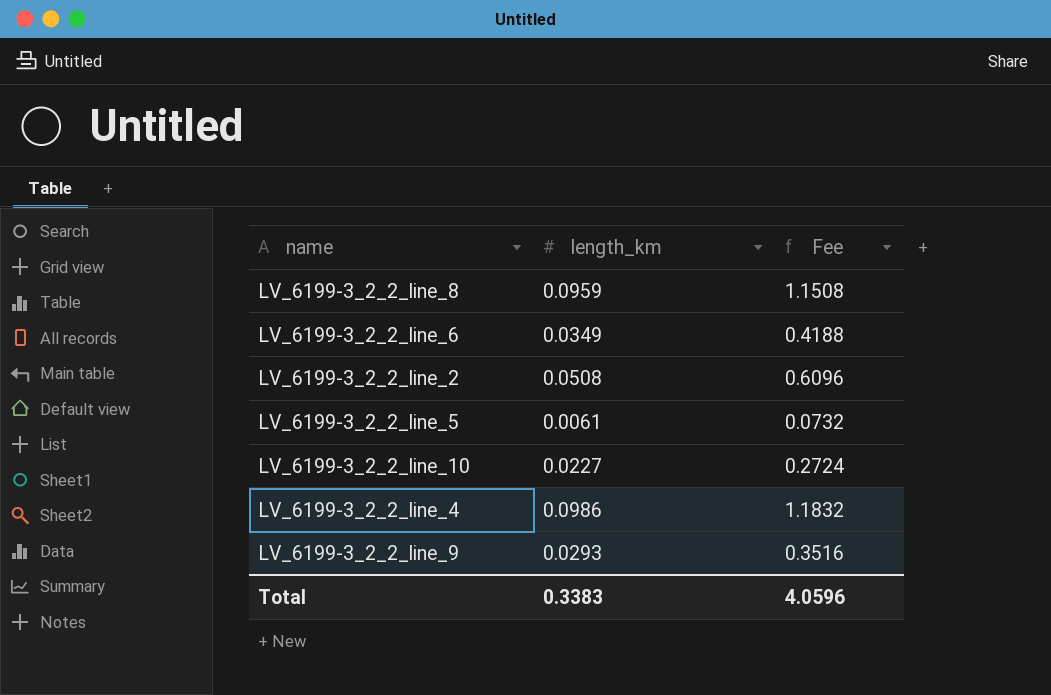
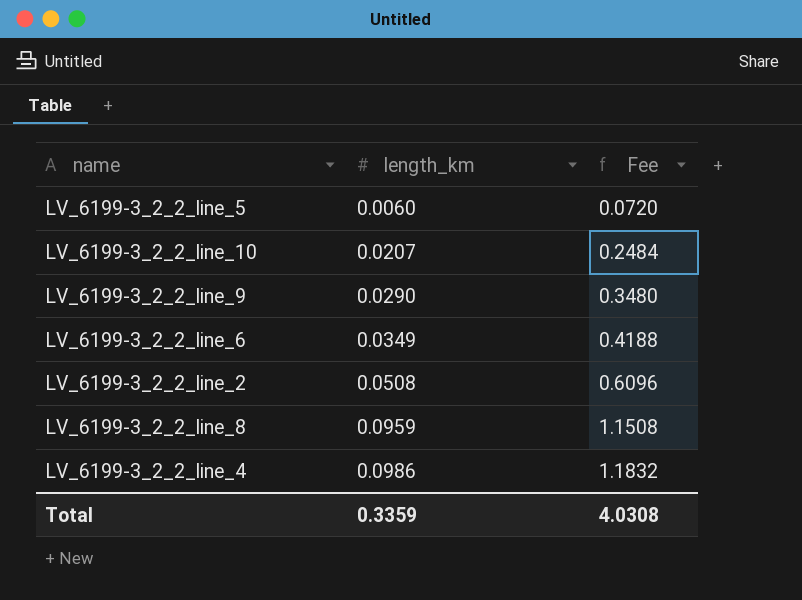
row order: none -> length_km ascending
LV_6199-3_2_2_line_5 | length_km: 0.0061 -> 0.0060
LV_6199-3_2_2_line_5 | Fee: 0.0732 -> 0.0720
LV_6199-3_2_2_line_10 | length_km: 0.0227 -> 0.0207
LV_6199-3_2_2_line_10 | Fee: 0.2724 -> 0.2484
LV_6199-3_2_2_line_9 | length_km: 0.0293 -> 0.0290
LV_6199-3_2_2_line_9 | Fee: 0.3516 -> 0.3480
Total | length_km: 0.3383 -> 0.3359
Total | Fee: 4.0596 -> 4.0308

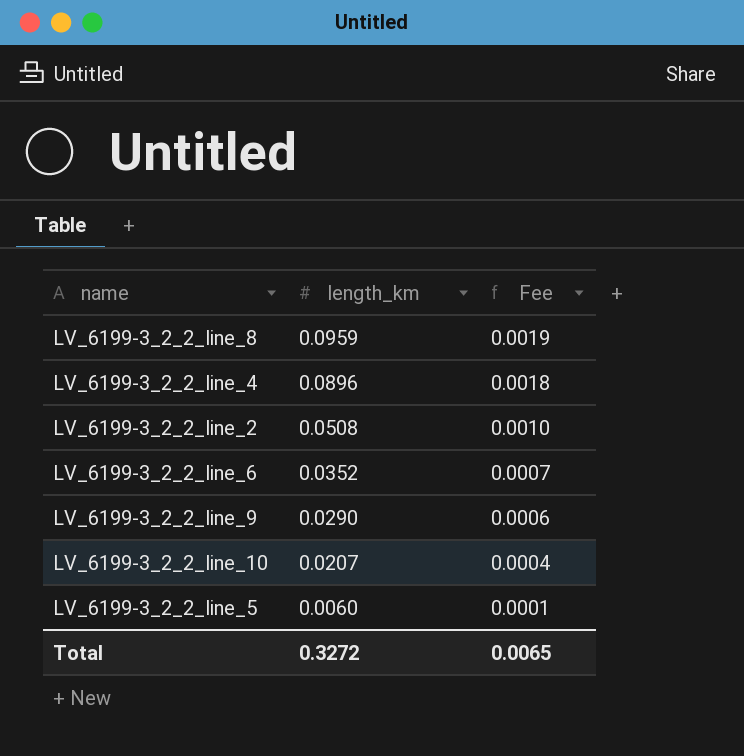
row order: length_km ascending -> length_km descending
column Fee | formula: [length_km] * 12 -> [length_km] * 0.02
LV_6199-3_2_2_line_4 | length_km: 0.0986 -> 0.0896
LV_6199-3_2_2_line_6 | length_km: 0.0349 -> 0.0352
Total | length_km: 0.3359 -> 0.3272
Total | Fee: 4.0308 -> 0.0065

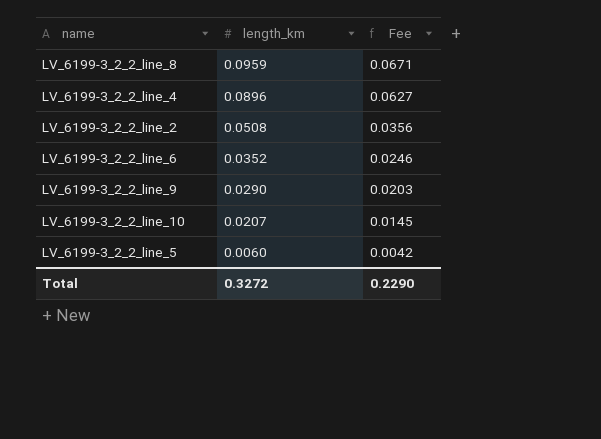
column Fee | formula: [length_km] * 0.02 -> [length_km] * 0.7
Total | Fee: 0.0065 -> 0.2290

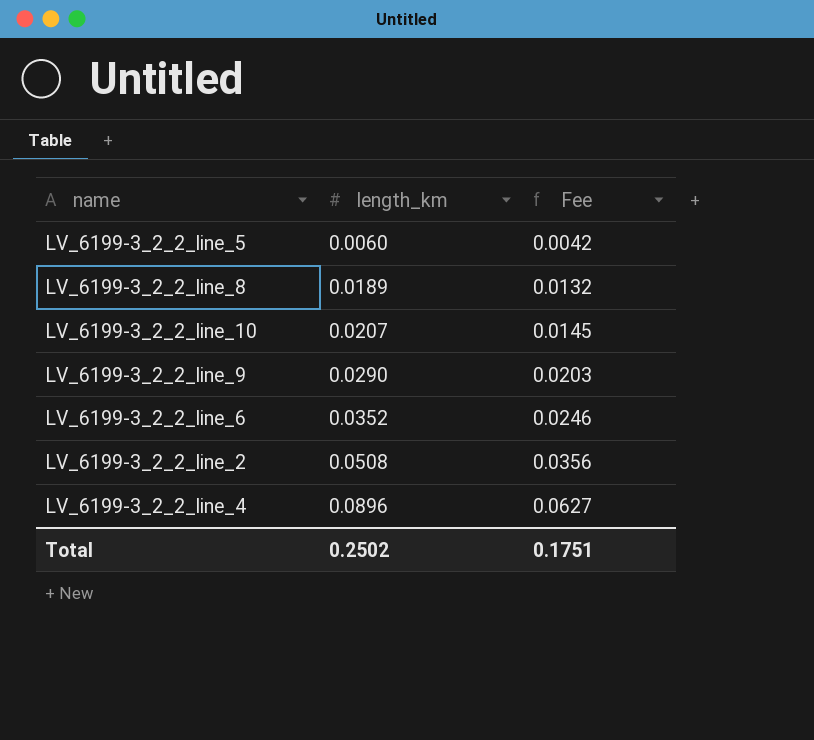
row order: length_km descending -> length_km ascending
LV_6199-3_2_2_line_8 | length_km: 0.0959 -> 0.0189
LV_6199-3_2_2_line_8 | Fee: 0.0671 -> 0.0132
Total | length_km: 0.3272 -> 0.2502
Total | Fee: 0.2290 -> 0.1751

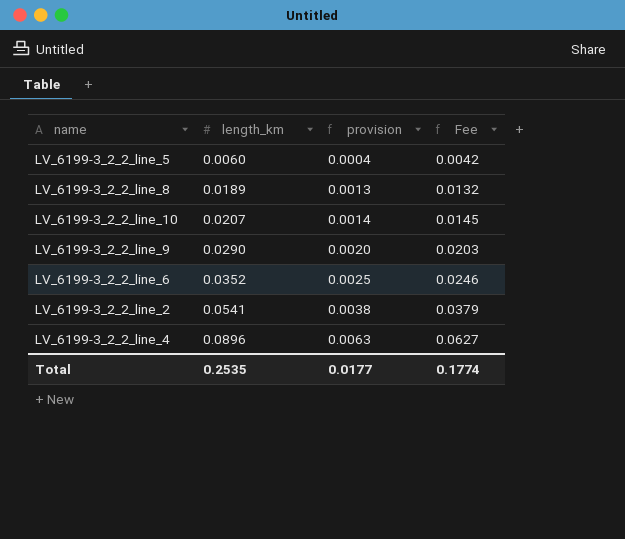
column provision | formula: none -> [length_km] * 0.07
LV_6199-3_2_2_line_2 | length_km: 0.0508 -> 0.0541
LV_6199-3_2_2_line_2 | Fee: 0.0356 -> 0.0379
Total | length_km: 0.2502 -> 0.2535
Total | Fee: 0.1751 -> 0.1774

